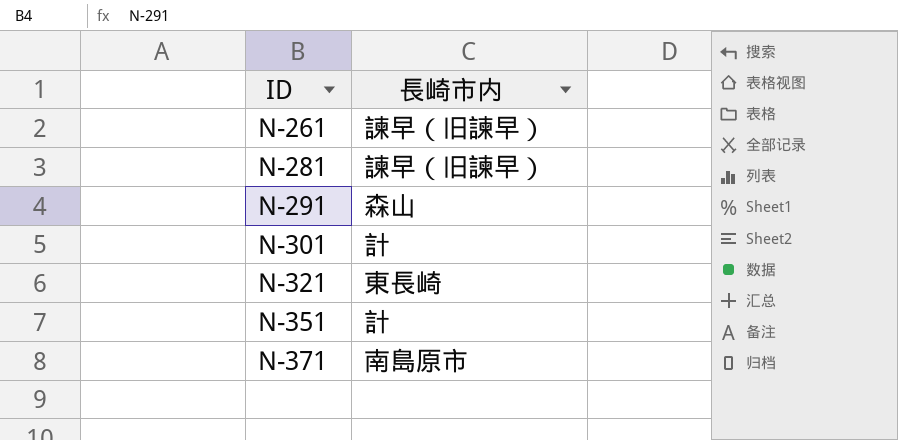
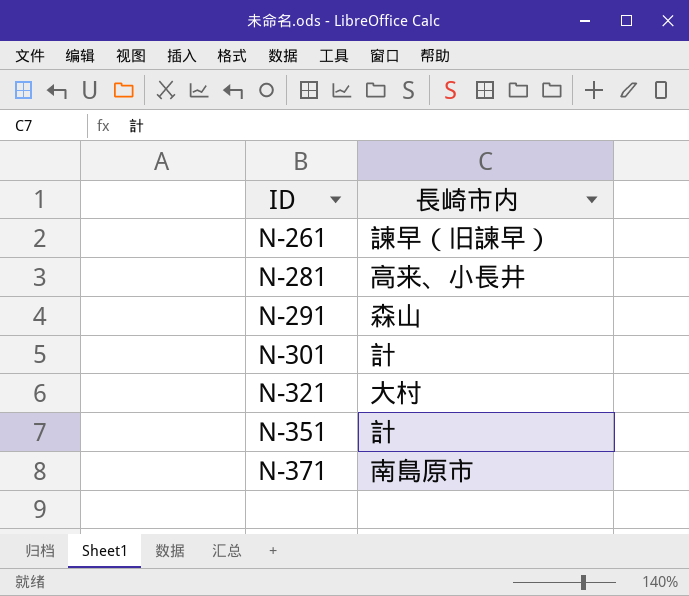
N-281 | 長崎市内: 諫早（旧諫早） -> 高来、小長井
N-321 | 長崎市内: 東長崎 -> 大村

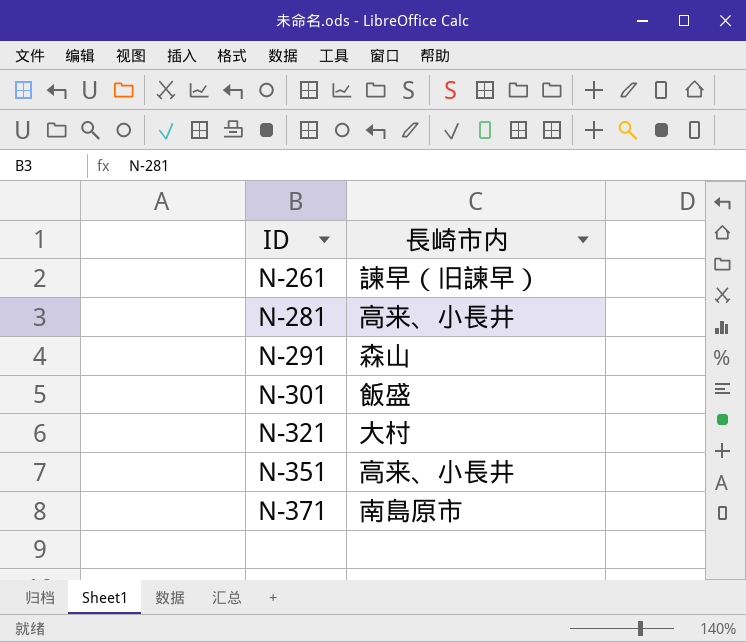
N-301 | 長崎市内: 計 -> 飯盛
N-351 | 長崎市内: 計 -> 高来、小長井

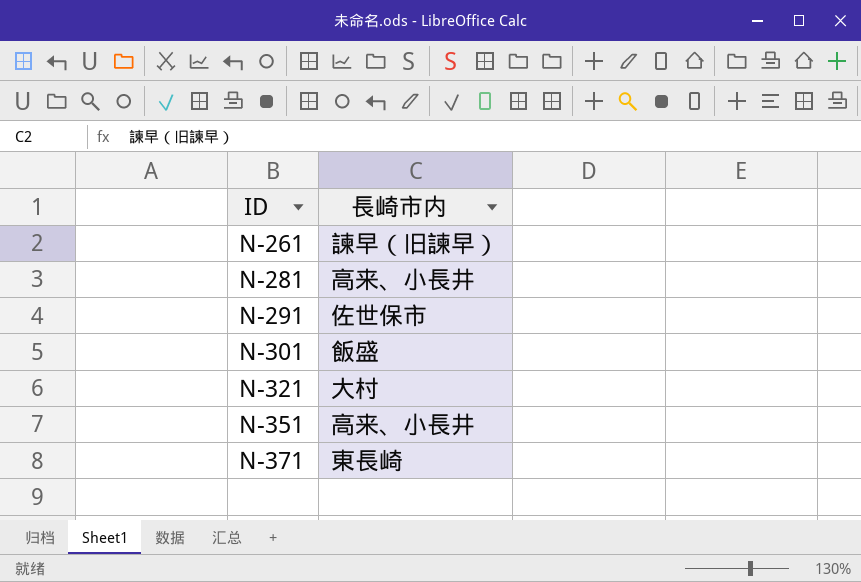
N-291 | 長崎市内: 森山 -> 佐世保市
N-371 | 長崎市内: 南島原市 -> 東長崎

